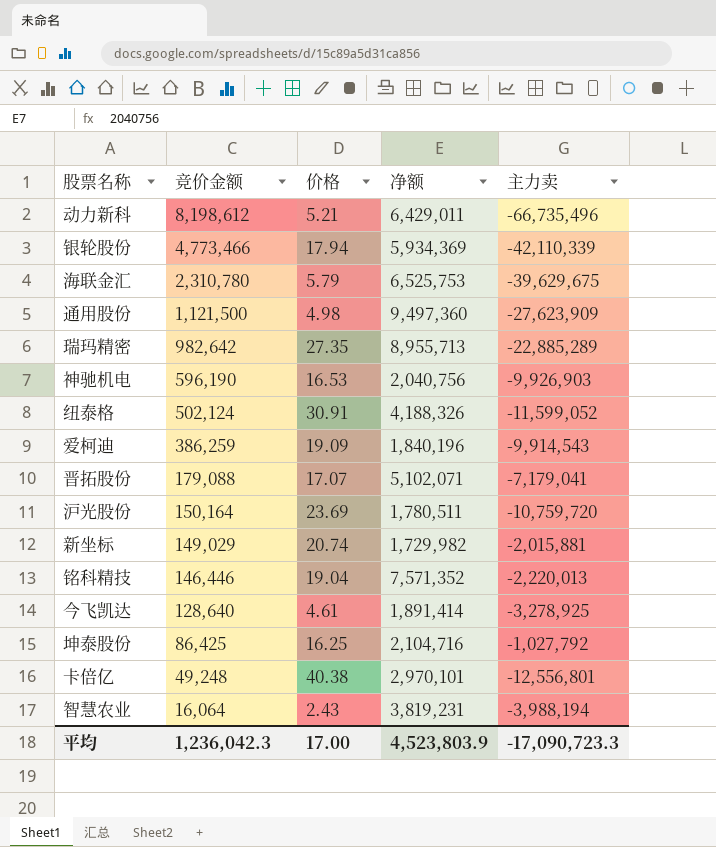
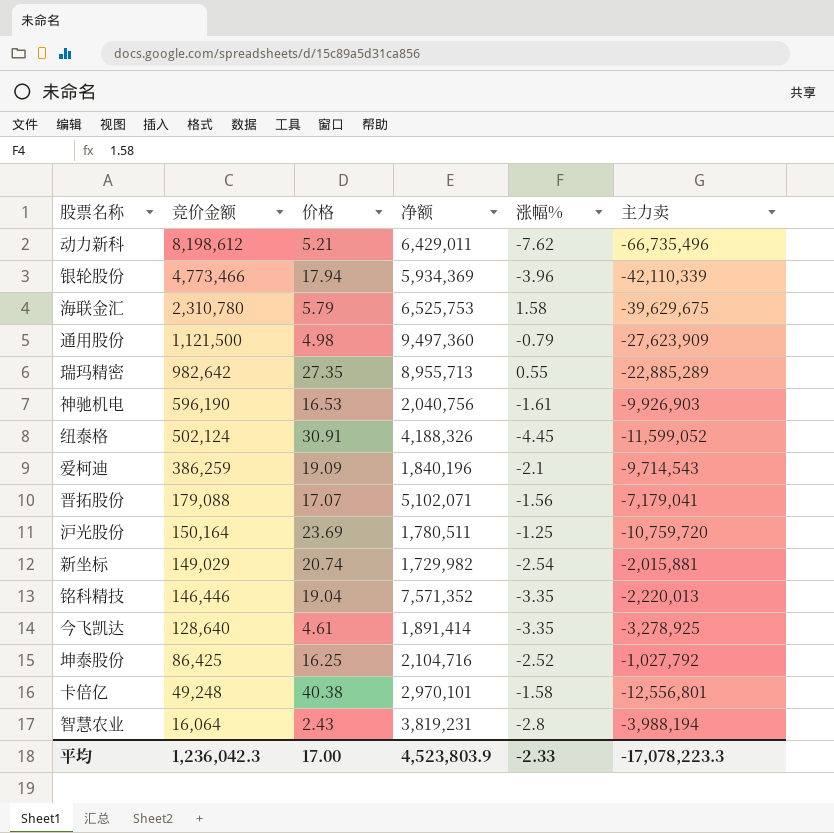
column 涨幅% | position: none -> 5
爱柯迪 | 主力卖: -9,914,543 -> -9,714,543
平均 | 主力卖: -17,090,723.3 -> -17,078,223.3

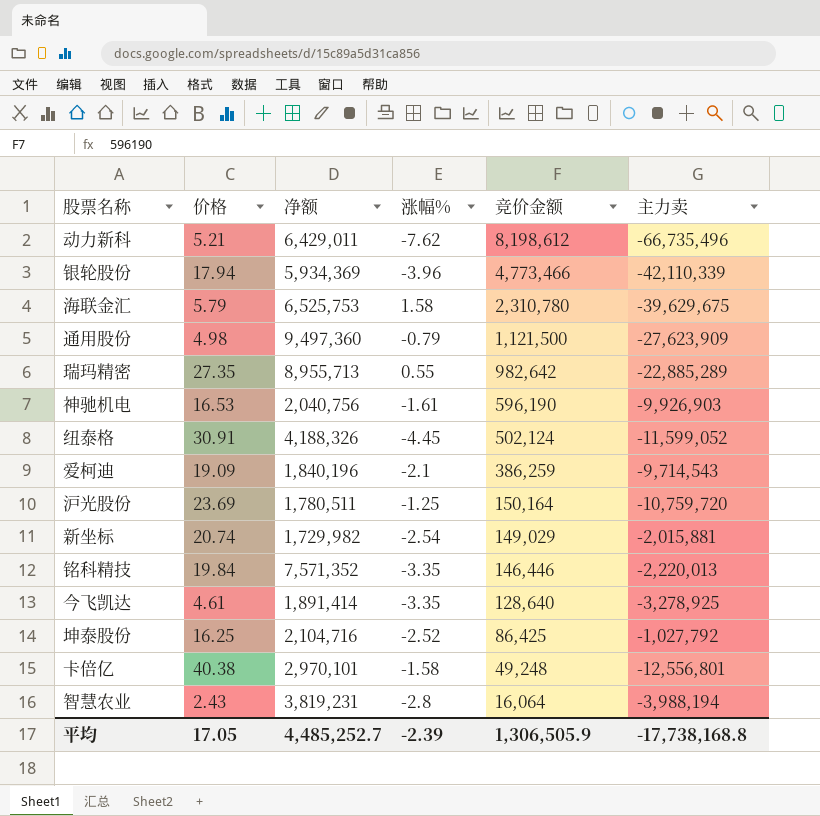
column 竞价金额 | position: 2 -> 5
row 晋拓股份: 179,088 | 17.07 | 5,102,071 | -1.56 | -7,179,041 -> none
铭科精技 | 价格: 19.04 -> 19.84
平均 | 价格: 17.00 -> 17.05
平均 | 净额: 4,523,803.9 -> 4,485,252.7
平均 | 涨幅%: -2.33 -> -2.39
平均 | 竞价金额: 1,236,042.3 -> 1,306,505.9
平均 | 主力卖: -17,078,223.3 -> -17,738,168.8

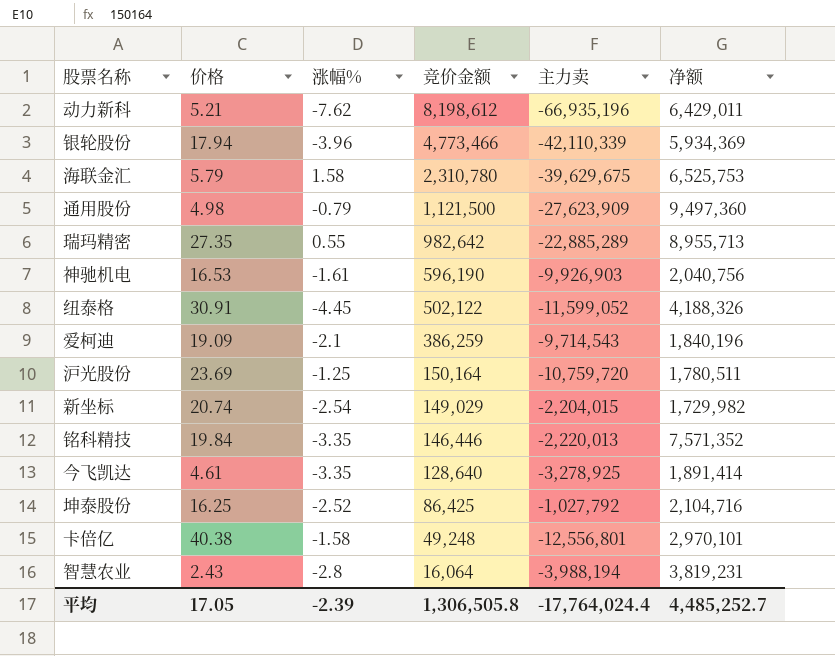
column 净额 | position: 3 -> 6
动力新科 | 主力卖: -66,735,496 -> -66,935,196
纽泰格 | 竞价金额: 502,124 -> 502,122
新坐标 | 主力卖: -2,015,881 -> -2,204,015
平均 | 竞价金额: 1,306,505.9 -> 1,306,505.8
平均 | 主力卖: -17,738,168.8 -> -17,764,024.4

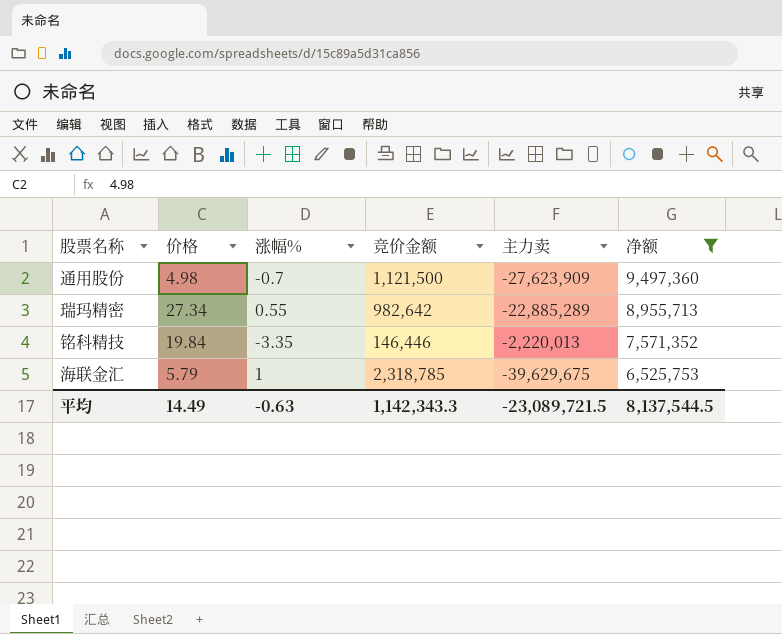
filter: none -> 净额 >= 6,525,753
row order: 竞价金额 descending -> 净额 descending
通用股份 | 涨幅%: -0.79 -> -0.7
瑞玛精密 | 价格: 27.35 -> 27.34
海联金汇 | 涨幅%: 1.58 -> 1
海联金汇 | 竞价金额: 2,310,780 -> 2,318,785
平均 | 价格: 17.05 -> 14.49
平均 | 涨幅%: -2.39 -> -0.63
平均 | 竞价金额: 1,306,505.8 -> 1,142,343.3
平均 | 主力卖: -17,764,024.4 -> -23,089,721.5
平均 | 净额: 4,485,252.7 -> 8,137,544.5

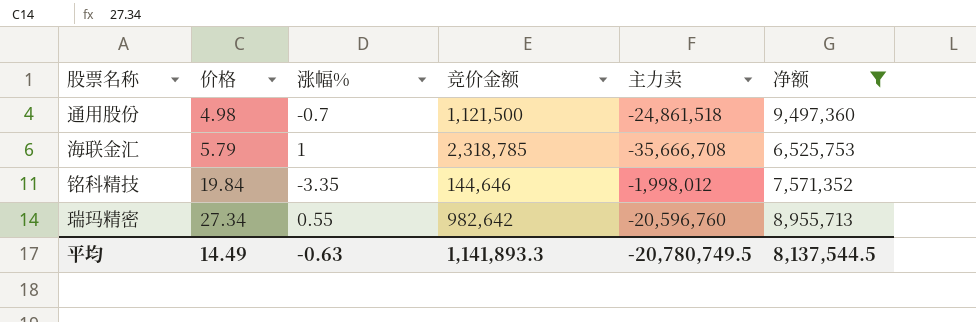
row order: 净额 descending -> 价格 ascending
通用股份 | 主力卖: -27,623,909 -> -24,861,518
海联金汇 | 主力卖: -39,629,675 -> -35,666,708
铭科精技 | 竞价金额: 146,446 -> 144,646
铭科精技 | 主力卖: -2,220,013 -> -1,998,012
瑞玛精密 | 主力卖: -22,885,289 -> -20,596,760
平均 | 竞价金额: 1,142,343.3 -> 1,141,893.3
平均 | 主力卖: -23,089,721.5 -> -20,780,749.5

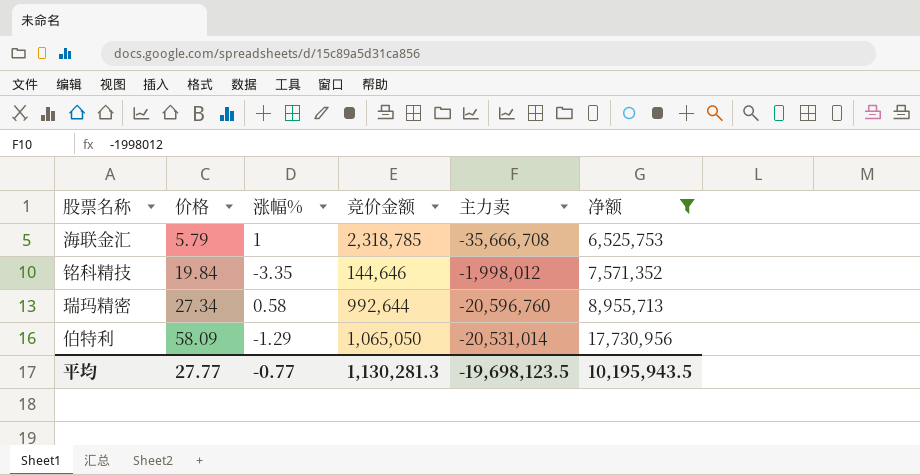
row 通用股份: 4.98 | -0.7 | 1,121,500 | -24,861,518 | 9,497,360 -> none
瑞玛精密 | 涨幅%: 0.55 -> 0.58
瑞玛精密 | 竞价金额: 982,642 -> 992,644
row 伯特利: none -> 58.09 | -1.29 | 1,065,050 | -20,531,014 | 17,730,956
平均 | 价格: 14.49 -> 27.77
平均 | 涨幅%: -0.63 -> -0.77
平均 | 竞价金额: 1,141,893.3 -> 1,130,281.3
平均 | 主力卖: -20,780,749.5 -> -19,698,123.5
平均 | 净额: 8,137,544.5 -> 10,195,943.5

